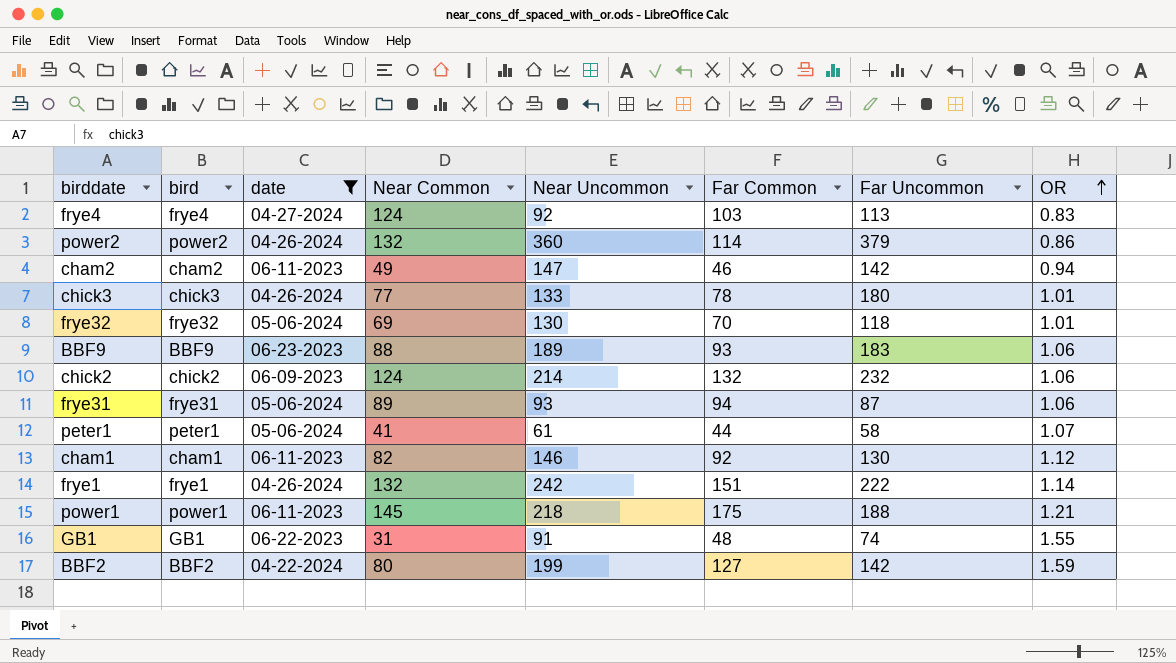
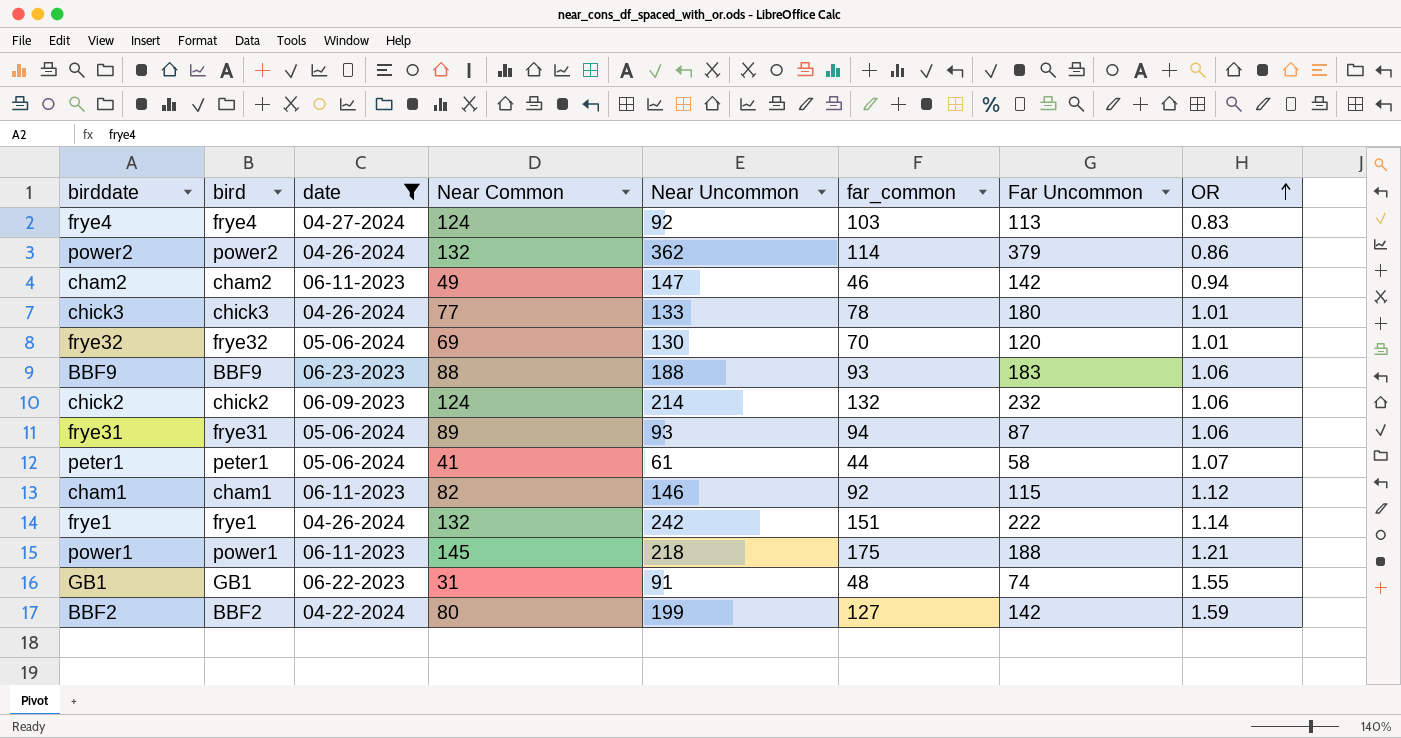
column name: Far Common -> far_common
power2 | Near Uncommon: 360 -> 362
frye32 | Far Uncommon: 118 -> 120
BBF9 | Near Uncommon: 189 -> 188
cham1 | Far Uncommon: 130 -> 115

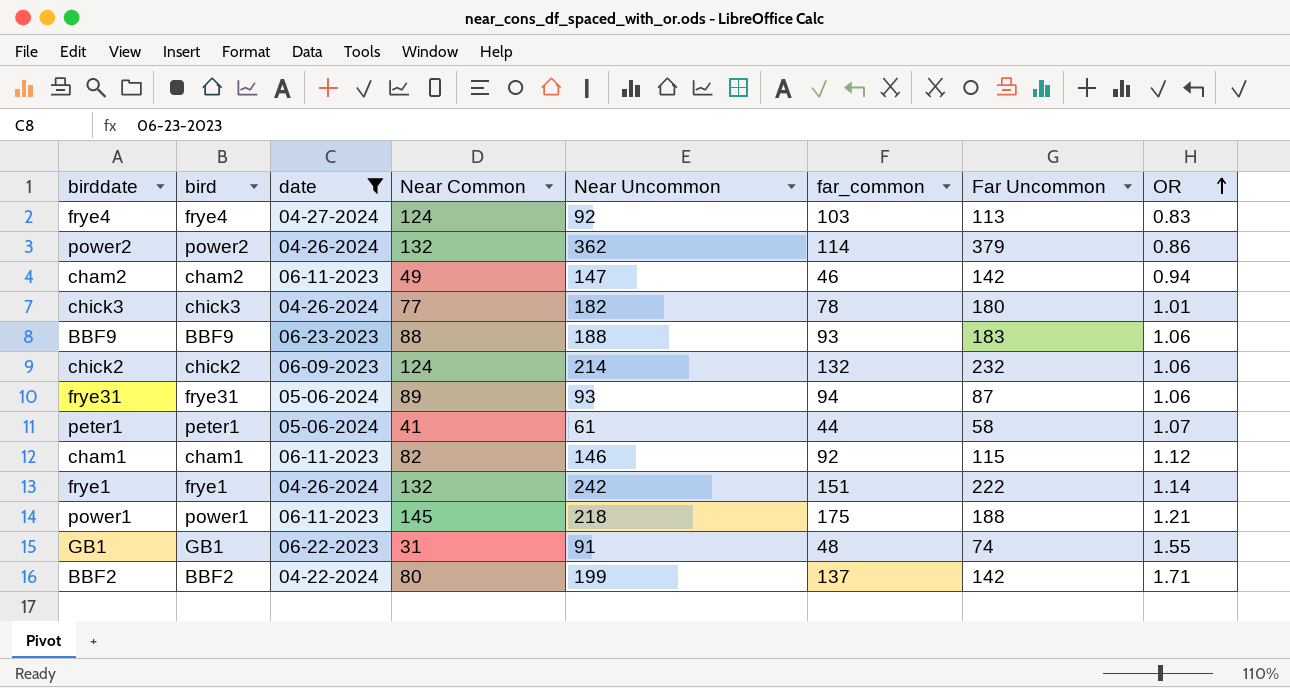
row frye32: frye32 | 05-06-2024 | 69 | 130 | 70 | 120 | 1.01 -> none
chick3 | Near Uncommon: 133 -> 182
BBF2 | far_common: 127 -> 137
BBF2 | OR: 1.59 -> 1.71

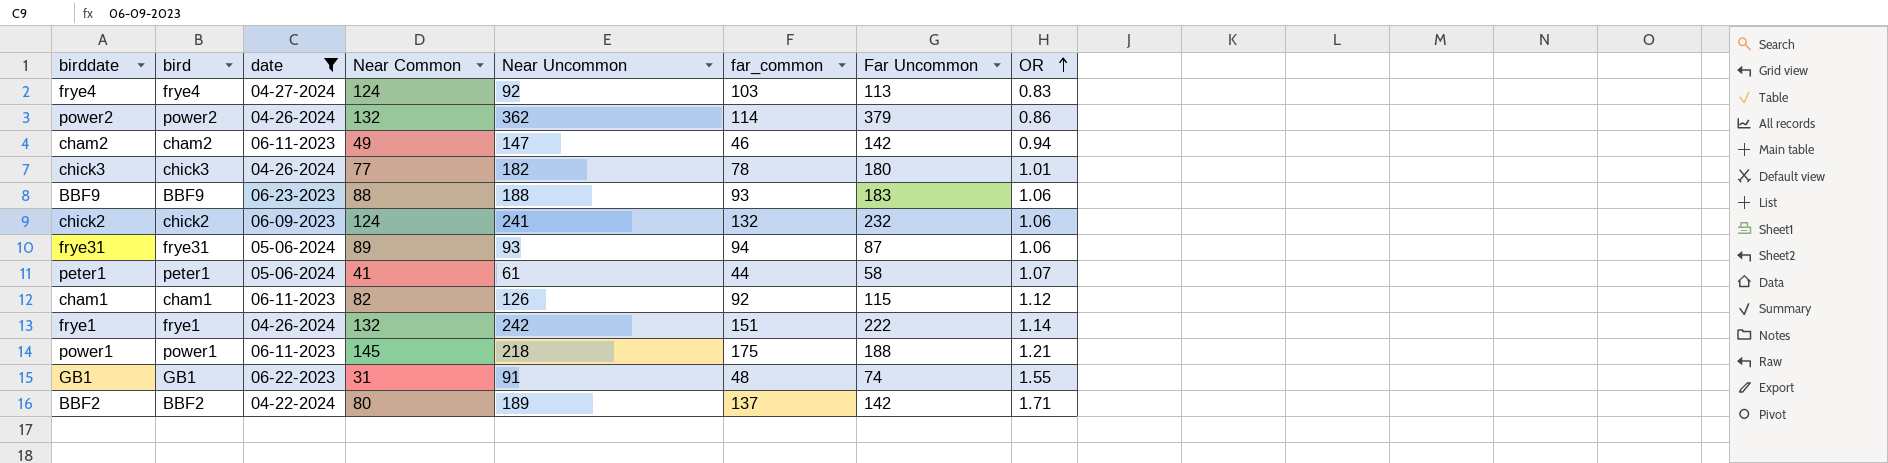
chick2 | Near Uncommon: 214 -> 241
cham1 | Near Uncommon: 146 -> 126
BBF2 | Near Uncommon: 199 -> 189

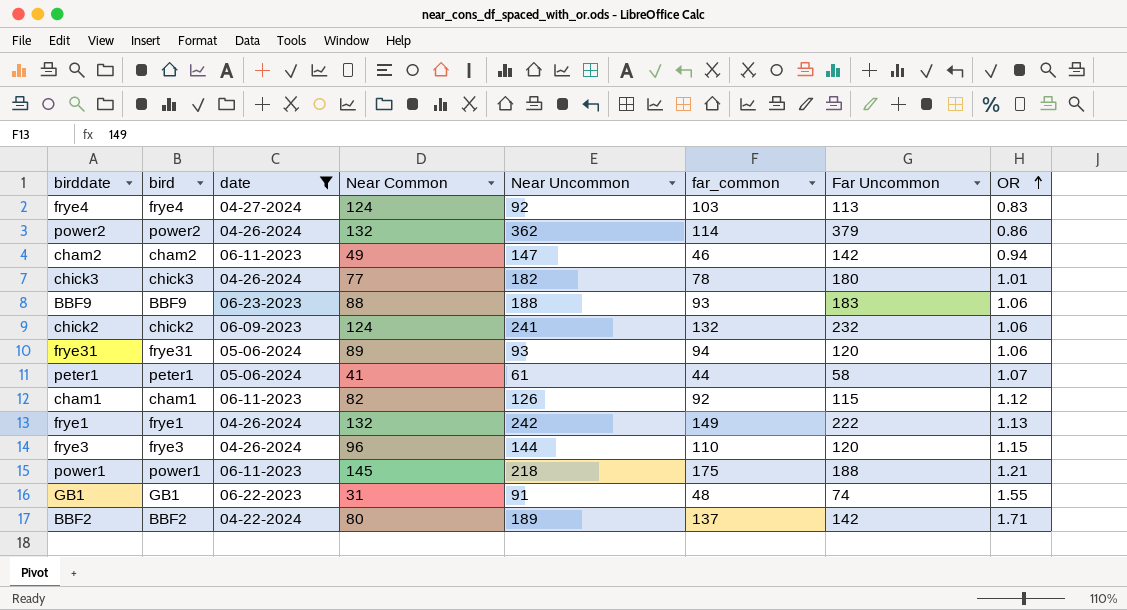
frye31 | Far Uncommon: 87 -> 120
frye1 | far_common: 151 -> 149
frye1 | OR: 1.14 -> 1.13
row frye3: none -> frye3 | 04-26-2024 | 96 | 144 | 110 | 120 | 1.15

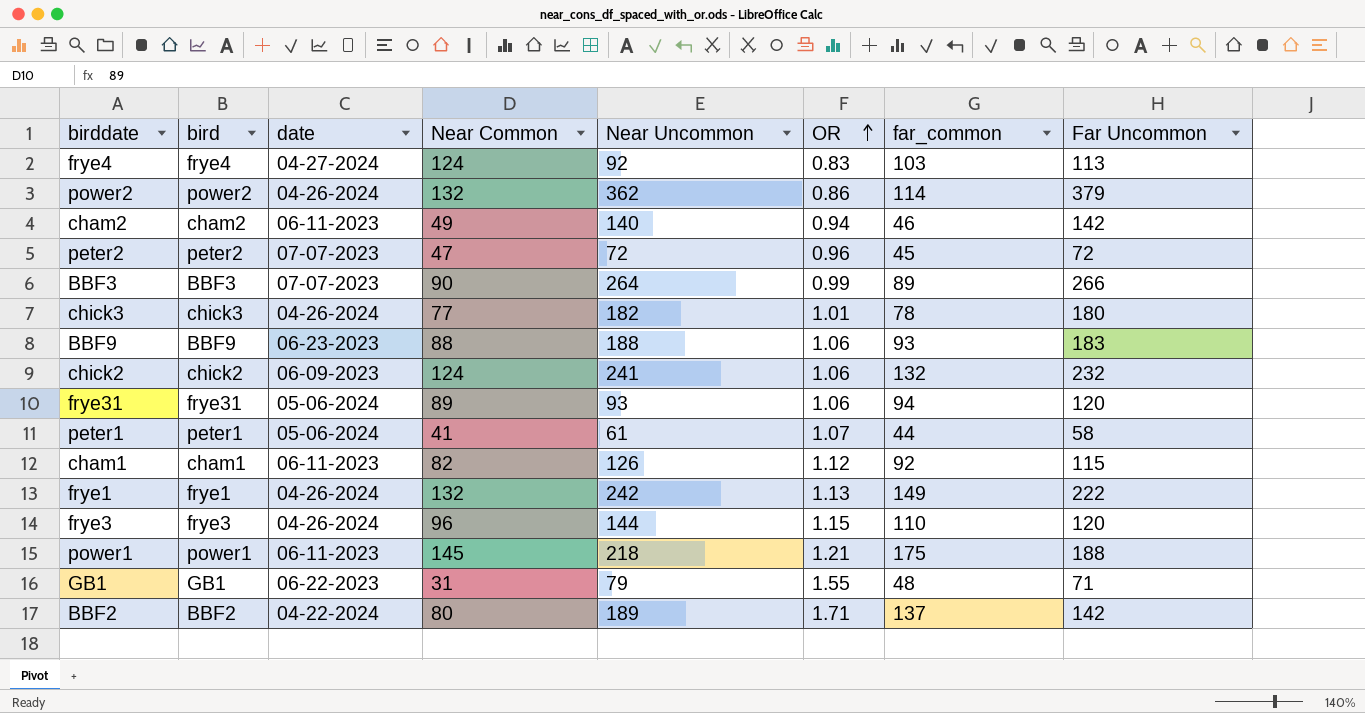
filter: date != 07-07-2023 -> none
column OR | position: 8 -> 6
cham2 | Near Uncommon: 147 -> 140
GB1 | Near Uncommon: 91 -> 79
GB1 | Far Uncommon: 74 -> 71

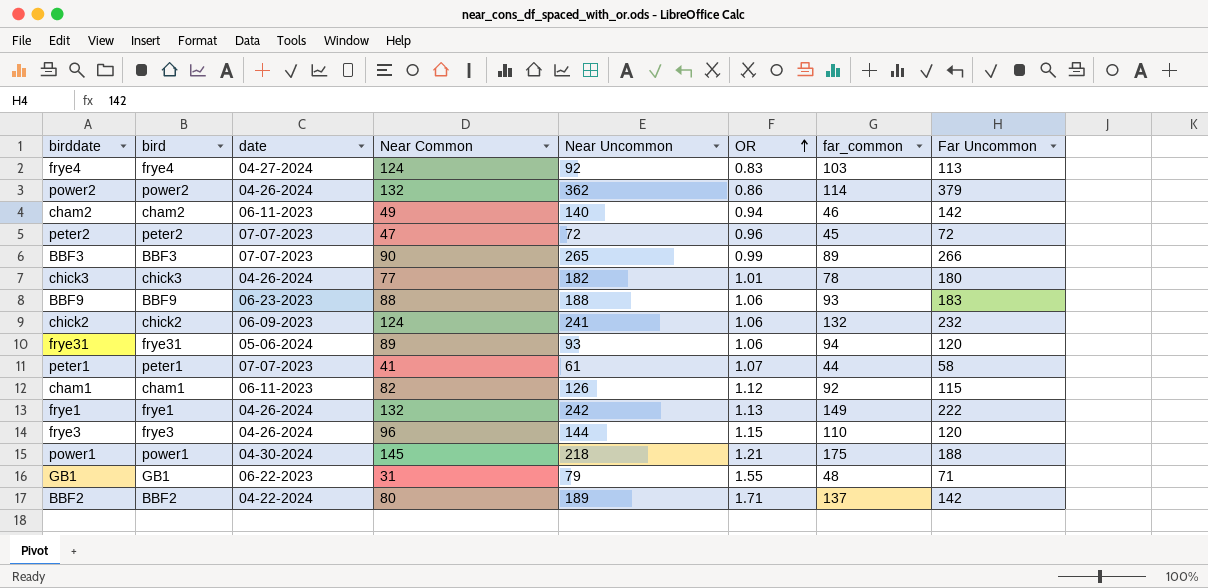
BBF3 | Near Uncommon: 264 -> 265
peter1 | date: 05-06-2024 -> 07-07-2023
power1 | date: 06-11-2023 -> 04-30-2024

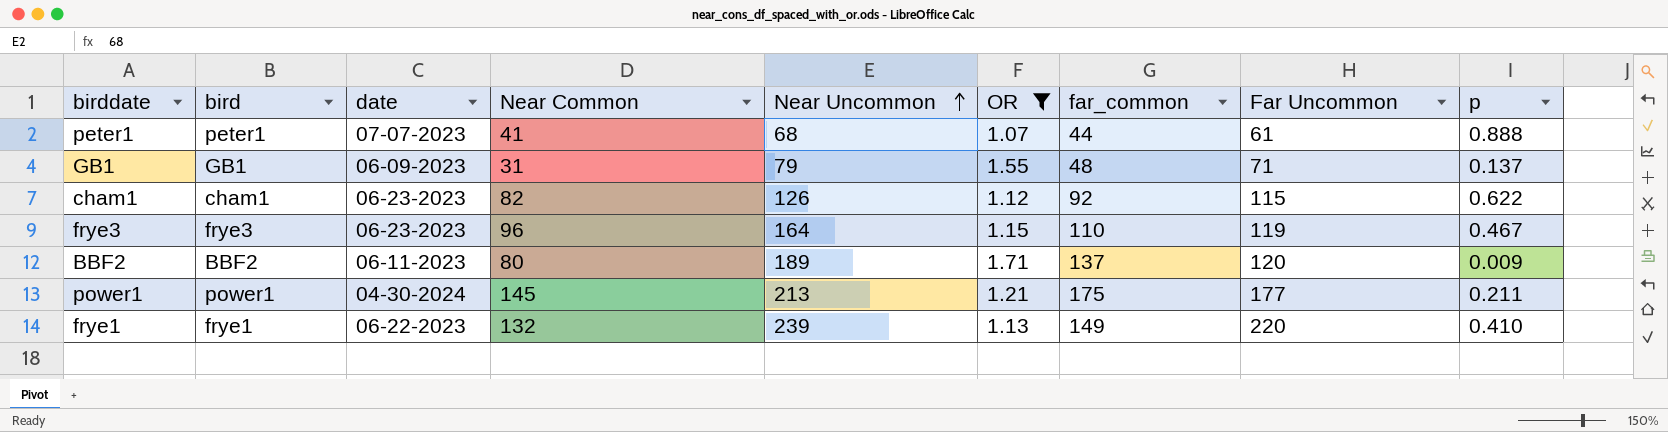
filter: none -> OR >= 1.07
row order: OR ascending -> Near Uncommon ascending
column p | position: none -> 9
peter1 | Near Uncommon: 61 -> 68
peter1 | Far Uncommon: 58 -> 61
GB1 | date: 06-22-2023 -> 06-09-2023
cham1 | date: 06-11-2023 -> 06-23-2023
frye3 | date: 04-26-2024 -> 06-23-2023
frye3 | Near Uncommon: 144 -> 164
frye3 | Far Uncommon: 120 -> 119
BBF2 | date: 04-22-2024 -> 06-11-2023
BBF2 | Far Uncommon: 142 -> 120
power1 | Near Uncommon: 218 -> 213
power1 | Far Uncommon: 188 -> 177
frye1 | date: 04-26-2024 -> 06-22-2023
frye1 | Near Uncommon: 242 -> 239
frye1 | Far Uncommon: 222 -> 220

